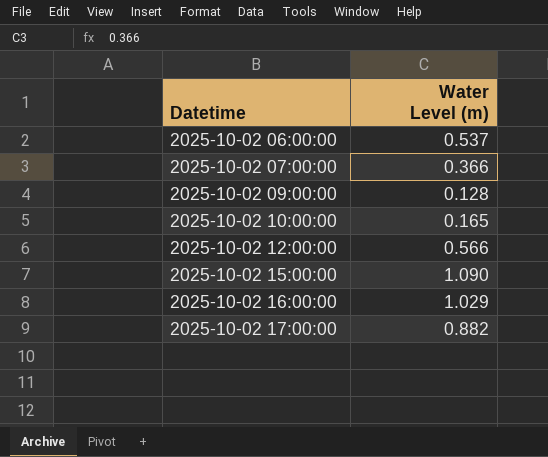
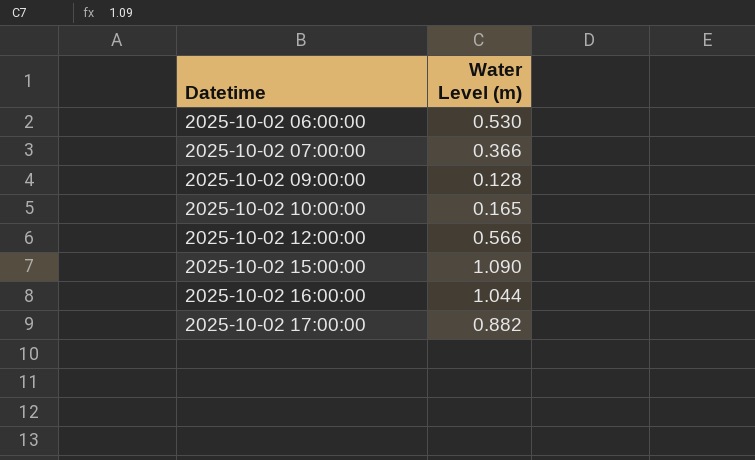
2025-10-02 06:00:00 | Water Level (m): 0.537 -> 0.530
2025-10-02 16:00:00 | Water Level (m): 1.029 -> 1.044

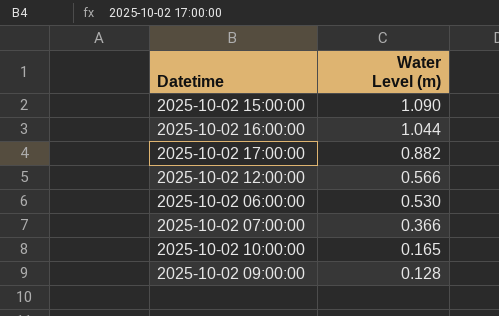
row order: Datetime ascending -> Water Level (m) descending

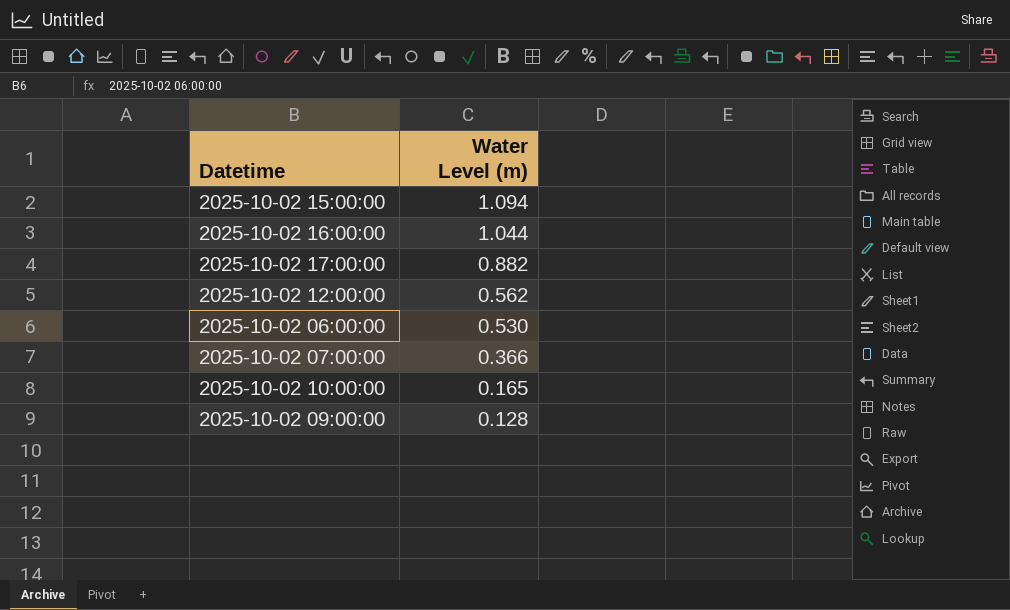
2025-10-02 15:00:00 | Water Level (m): 1.090 -> 1.094
2025-10-02 12:00:00 | Water Level (m): 0.566 -> 0.562

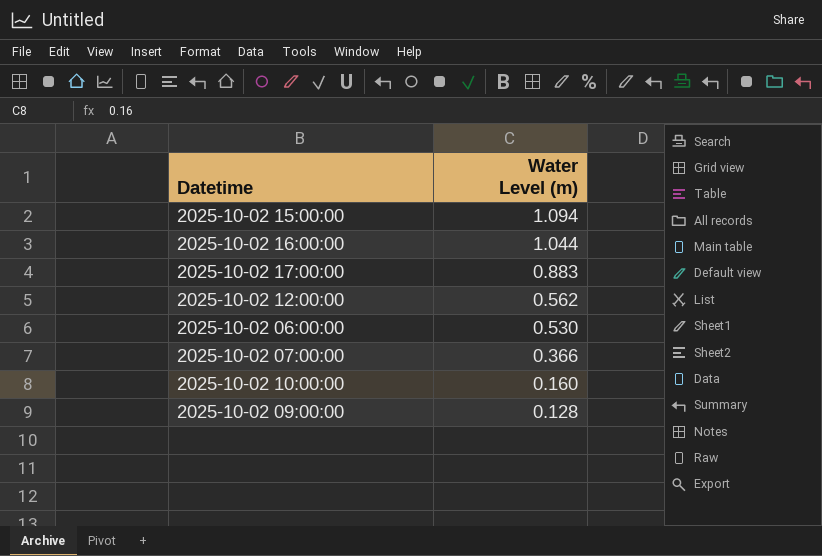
2025-10-02 17:00:00 | Water Level (m): 0.882 -> 0.883
2025-10-02 10:00:00 | Water Level (m): 0.165 -> 0.160

